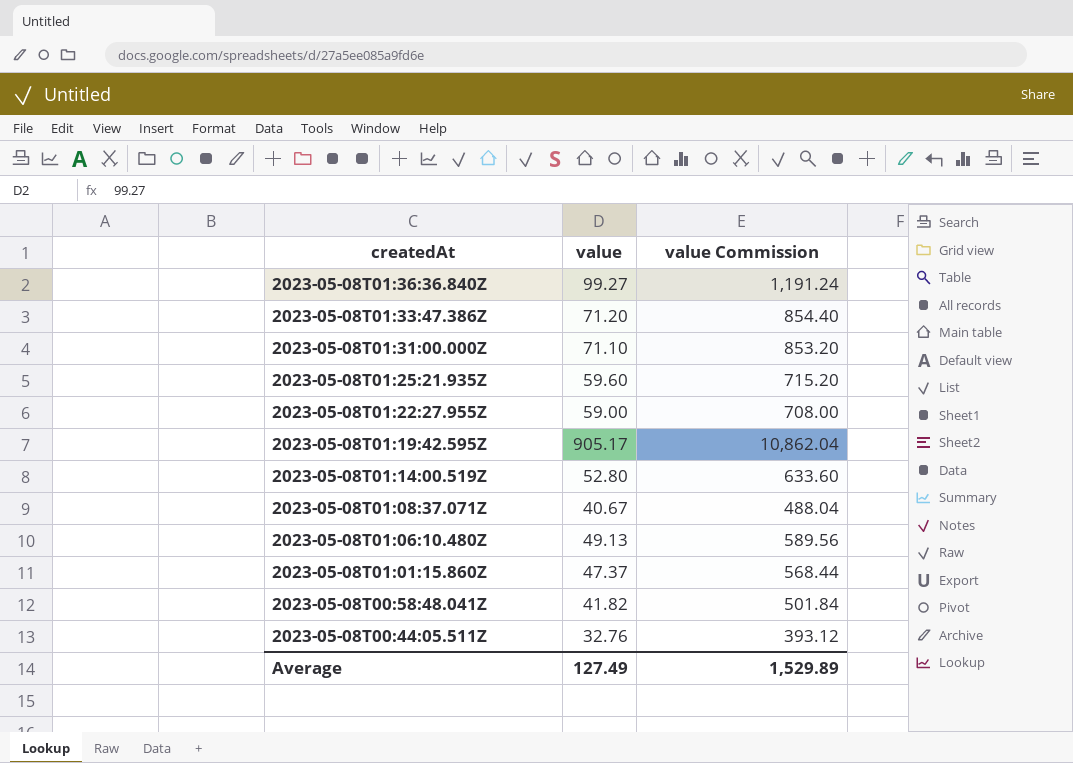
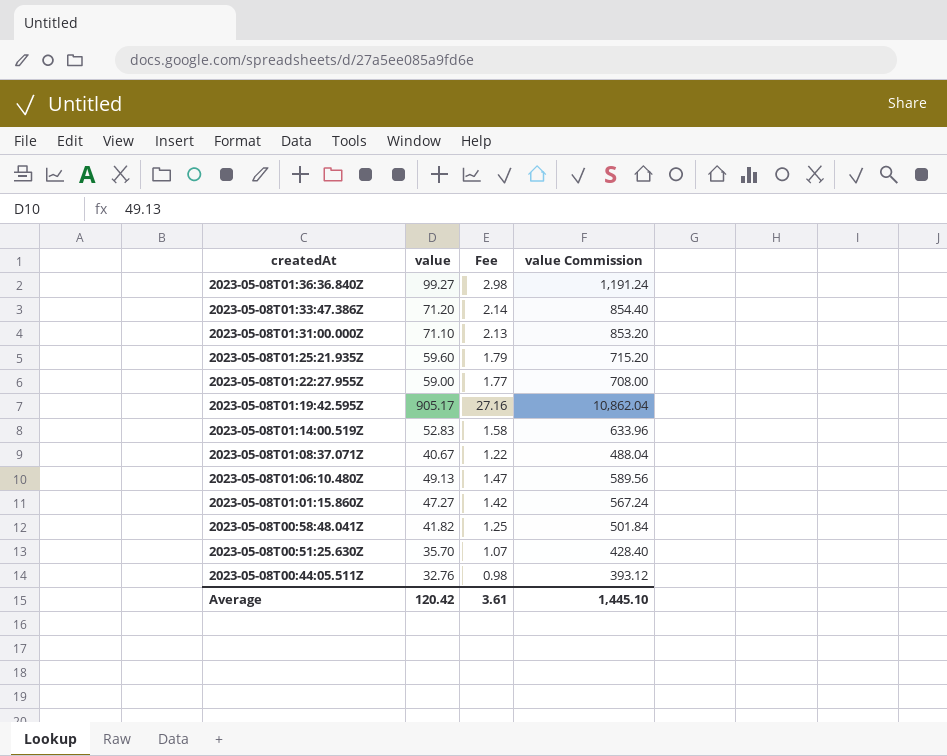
column Fee | formula: none -> [value] * 0.03
2023-05-08T01:14:00.519Z | value: 52.80 -> 52.83
2023-05-08T01:14:00.519Z | value Commission: 633.60 -> 633.96
2023-05-08T01:01:15.860Z | value: 47.37 -> 47.27
2023-05-08T01:01:15.860Z | value Commission: 568.44 -> 567.24
row 2023-05-08T00:51:25.630Z: none -> 35.70 | 1.07 | 428.40
Average | value: 127.49 -> 120.42
Average | value Commission: 1,529.89 -> 1,445.10

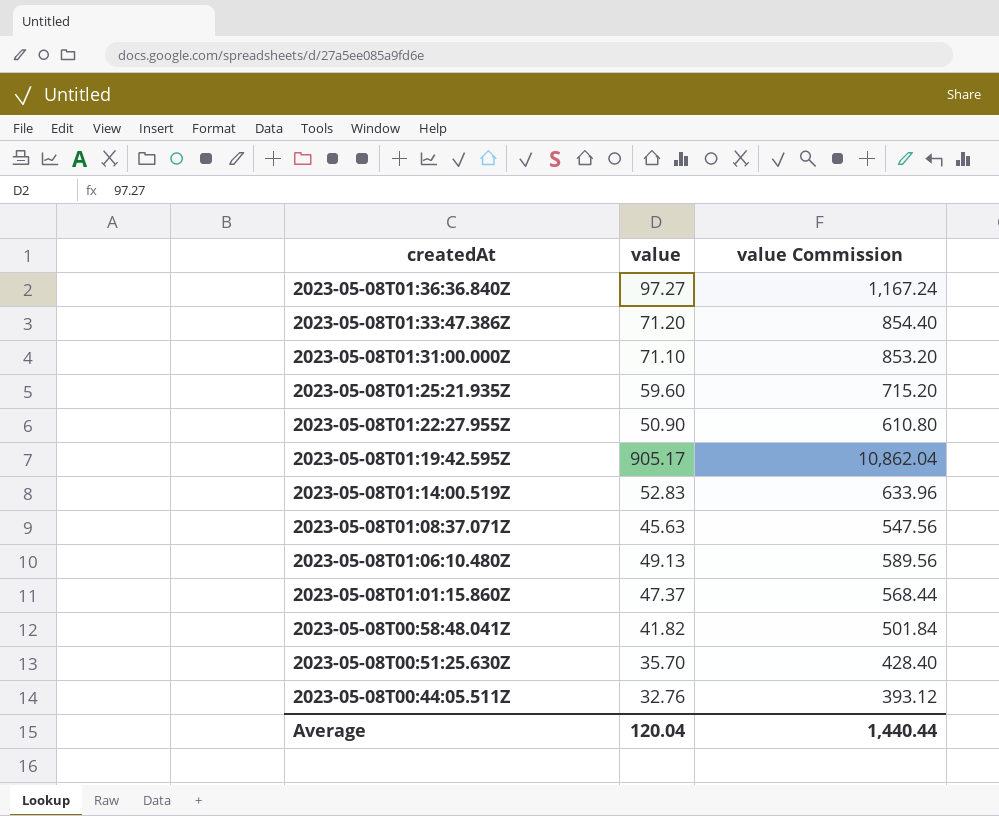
column Fee | formula: [value] * 0.03 -> none
2023-05-08T01:36:36.840Z | value: 99.27 -> 97.27
2023-05-08T01:36:36.840Z | value Commission: 1,191.24 -> 1,167.24
2023-05-08T01:22:27.955Z | value: 59.00 -> 50.90
2023-05-08T01:22:27.955Z | value Commission: 708.00 -> 610.80
2023-05-08T01:08:37.071Z | value: 40.67 -> 45.63
2023-05-08T01:08:37.071Z | value Commission: 488.04 -> 547.56
2023-05-08T01:01:15.860Z | value: 47.27 -> 47.37
2023-05-08T01:01:15.860Z | value Commission: 567.24 -> 568.44
Average | value: 120.42 -> 120.04
Average | value Commission: 1,445.10 -> 1,440.44

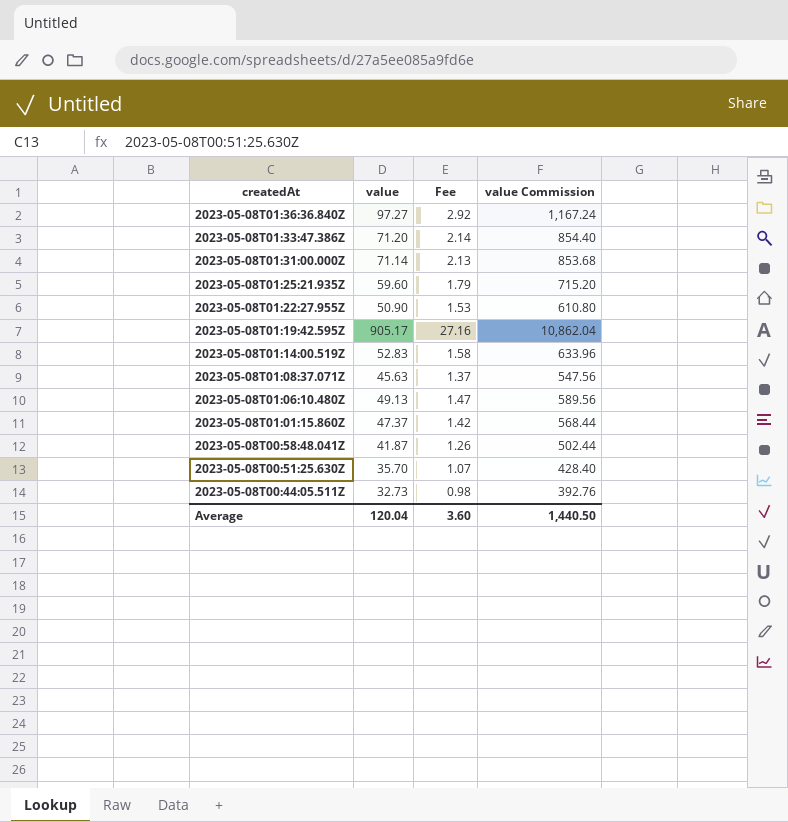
column Fee | formula: none -> [value] * 0.03
2023-05-08T01:31:00.000Z | value: 71.10 -> 71.14
2023-05-08T01:31:00.000Z | value Commission: 853.20 -> 853.68
2023-05-08T00:58:48.041Z | value: 41.82 -> 41.87
2023-05-08T00:58:48.041Z | value Commission: 501.84 -> 502.44
2023-05-08T00:44:05.511Z | value: 32.76 -> 32.73
2023-05-08T00:44:05.511Z | value Commission: 393.12 -> 392.76
Average | value Commission: 1,440.44 -> 1,440.50

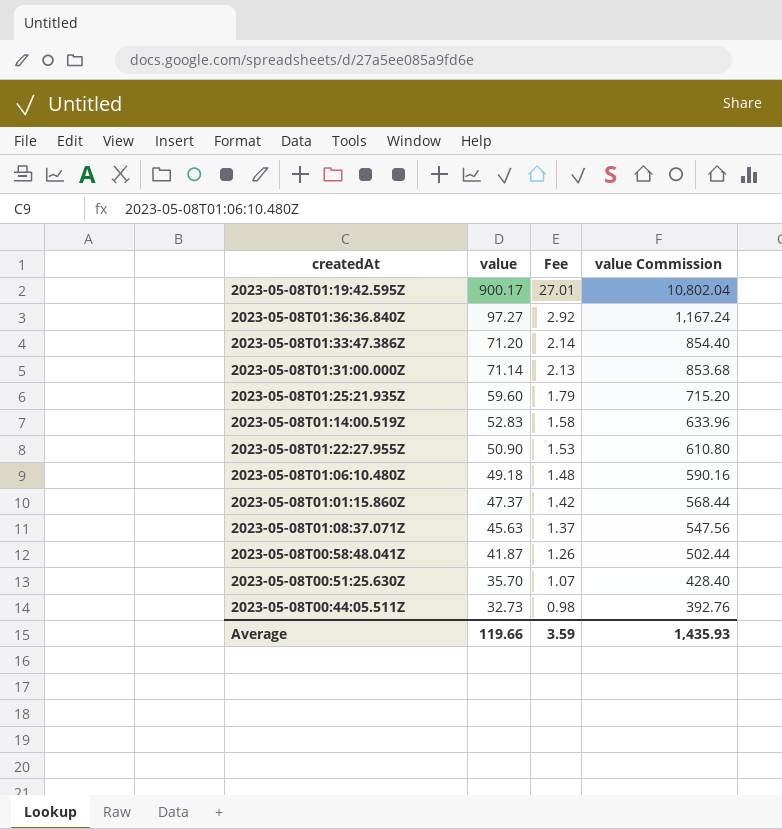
row order: createdAt descending -> value descending
2023-05-08T01:19:42.595Z | value: 905.17 -> 900.17
2023-05-08T01:19:42.595Z | Fee: 27.16 -> 27.01
2023-05-08T01:19:42.595Z | value Commission: 10,862.04 -> 10,802.04
2023-05-08T01:06:10.480Z | value: 49.13 -> 49.18
2023-05-08T01:06:10.480Z | Fee: 1.47 -> 1.48
2023-05-08T01:06:10.480Z | value Commission: 589.56 -> 590.16
Average | value: 120.04 -> 119.66
Average | Fee: 3.60 -> 3.59
Average | value Commission: 1,440.50 -> 1,435.93

